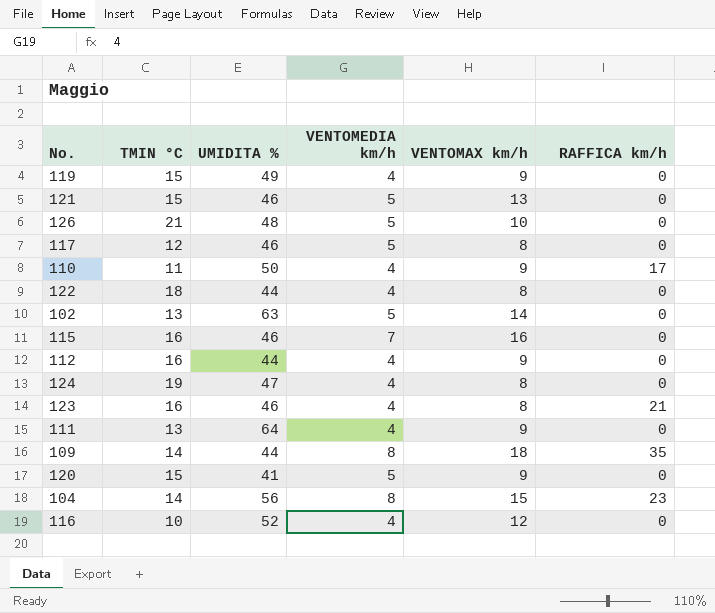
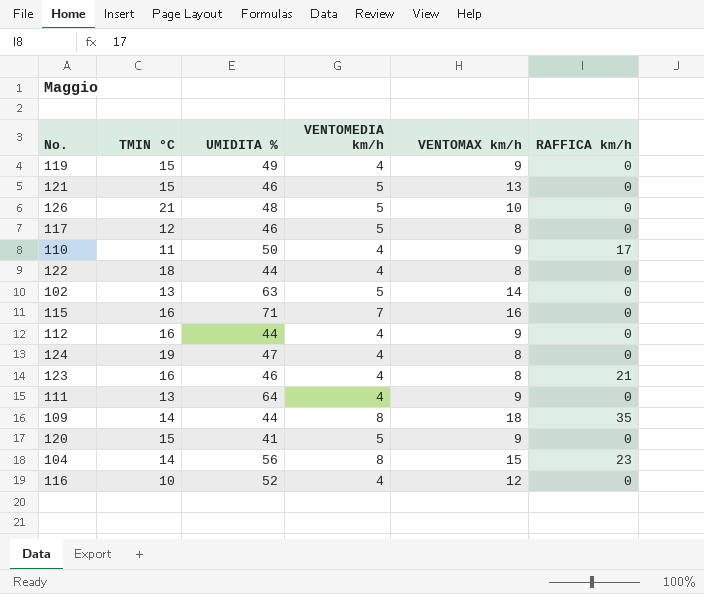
115 | UMIDITA %: 46 -> 71

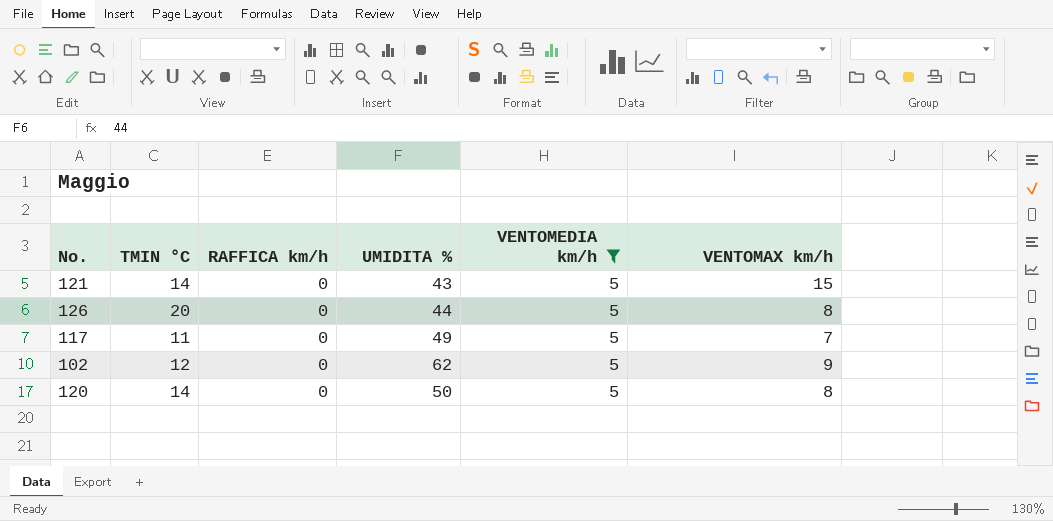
filter: none -> VENTOMEDIA km/h = 5
column RAFFICA km/h | position: 6 -> 3
121 | TMIN °C: 15 -> 14
121 | UMIDITA %: 46 -> 43
121 | VENTOMAX km/h: 13 -> 15
126 | TMIN °C: 21 -> 20
126 | UMIDITA %: 48 -> 44
126 | VENTOMAX km/h: 10 -> 8
117 | TMIN °C: 12 -> 11
117 | UMIDITA %: 46 -> 49
117 | VENTOMAX km/h: 8 -> 7
102 | TMIN °C: 13 -> 12
102 | UMIDITA %: 63 -> 62
102 | VENTOMAX km/h: 14 -> 9
120 | TMIN °C: 15 -> 14
120 | UMIDITA %: 41 -> 50
120 | VENTOMAX km/h: 9 -> 8

